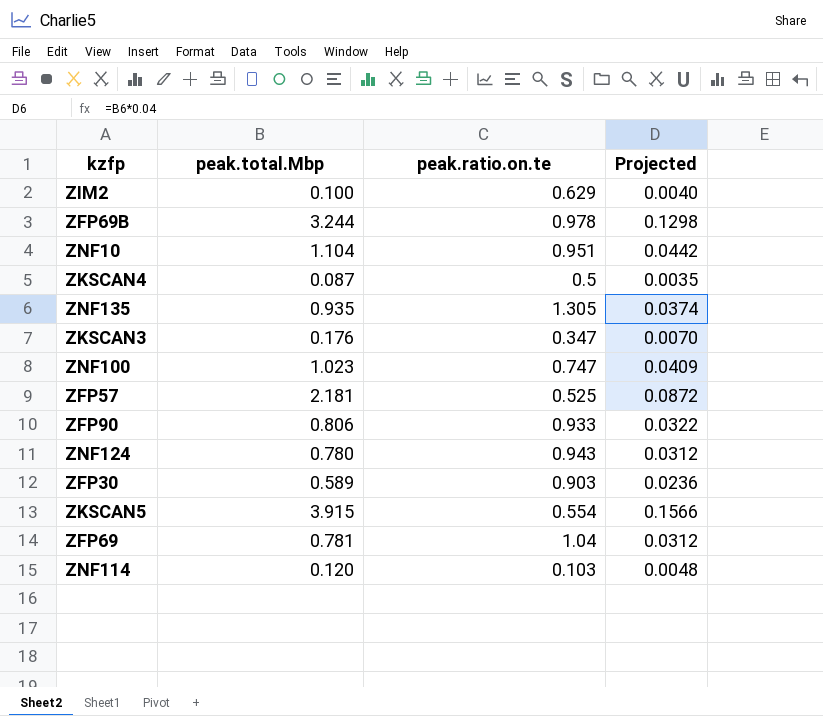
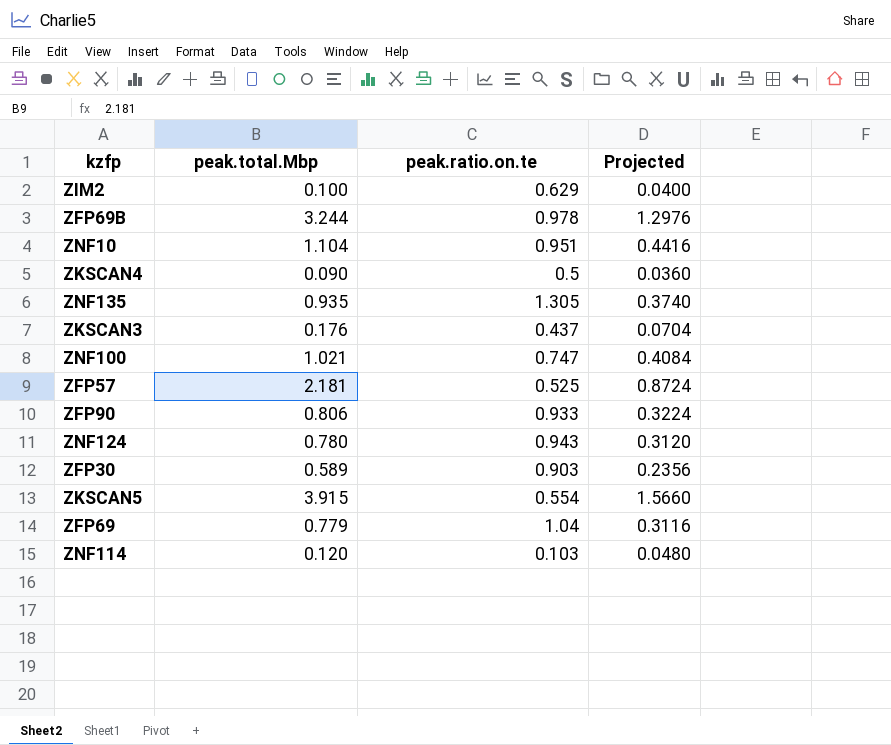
column Projected | formula: [peak.total.Mbp] * 0.04 -> [peak.total.Mbp] * 0.4
ZKSCAN4 | peak.total.Mbp: 0.087 -> 0.090
ZKSCAN3 | peak.ratio.on.te: 0.347 -> 0.437
ZNF100 | peak.total.Mbp: 1.023 -> 1.021
ZFP69 | peak.total.Mbp: 0.781 -> 0.779

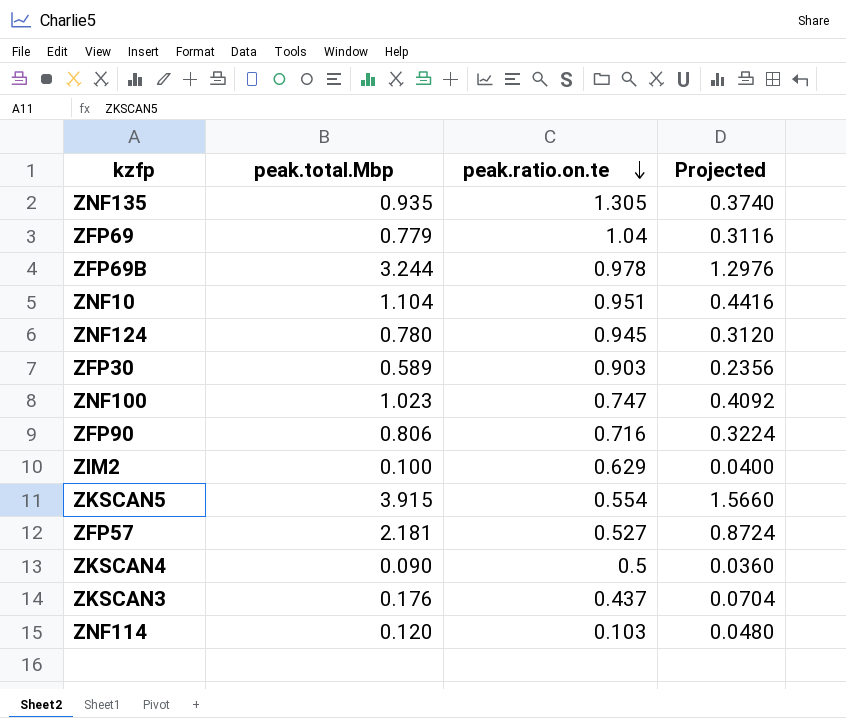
row order: none -> peak.ratio.on.te descending
ZNF124 | peak.ratio.on.te: 0.943 -> 0.945
ZNF100 | peak.total.Mbp: 1.021 -> 1.023
ZNF100 | Projected: 0.4084 -> 0.4092
ZFP90 | peak.ratio.on.te: 0.933 -> 0.716
ZFP57 | peak.ratio.on.te: 0.525 -> 0.527

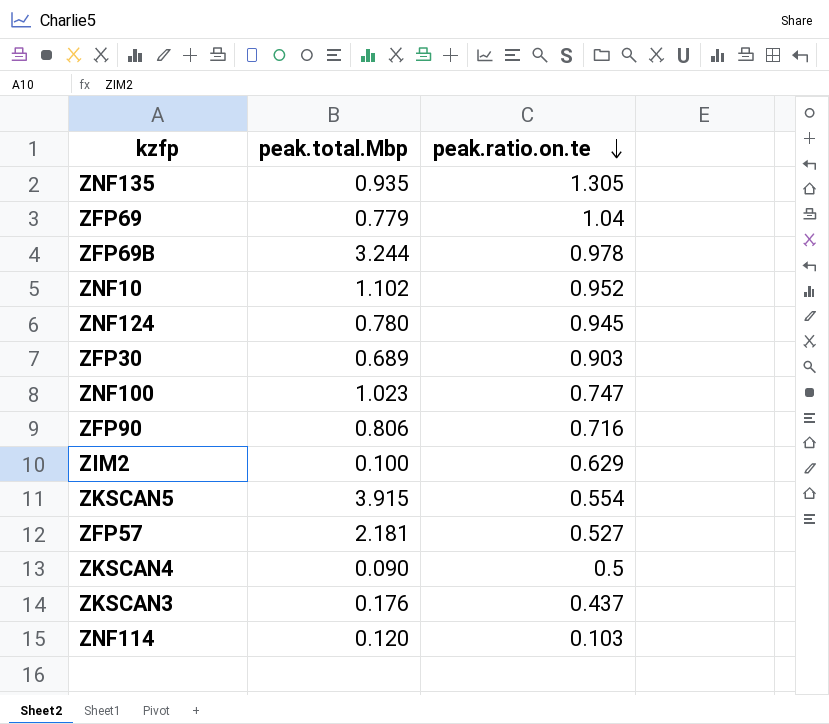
column Projected | formula: [peak.total.Mbp] * 0.4 -> none
ZNF10 | peak.total.Mbp: 1.104 -> 1.102
ZNF10 | peak.ratio.on.te: 0.951 -> 0.952
ZFP30 | peak.total.Mbp: 0.589 -> 0.689

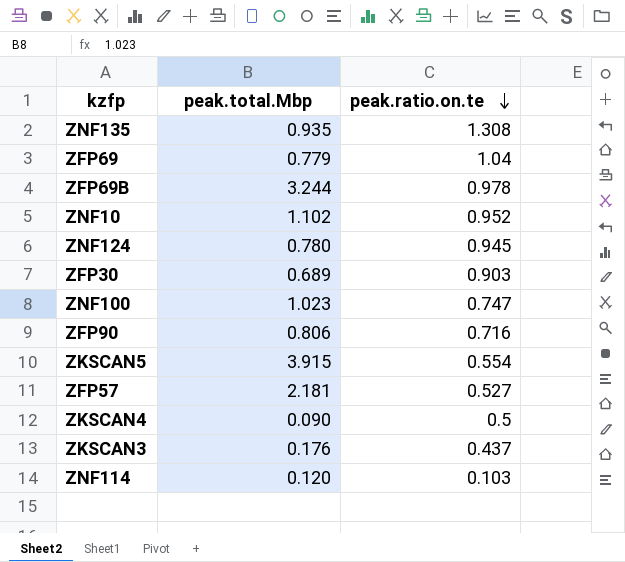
row ZIM2: 0.100 | 0.629 -> none
ZNF135 | peak.ratio.on.te: 1.305 -> 1.308

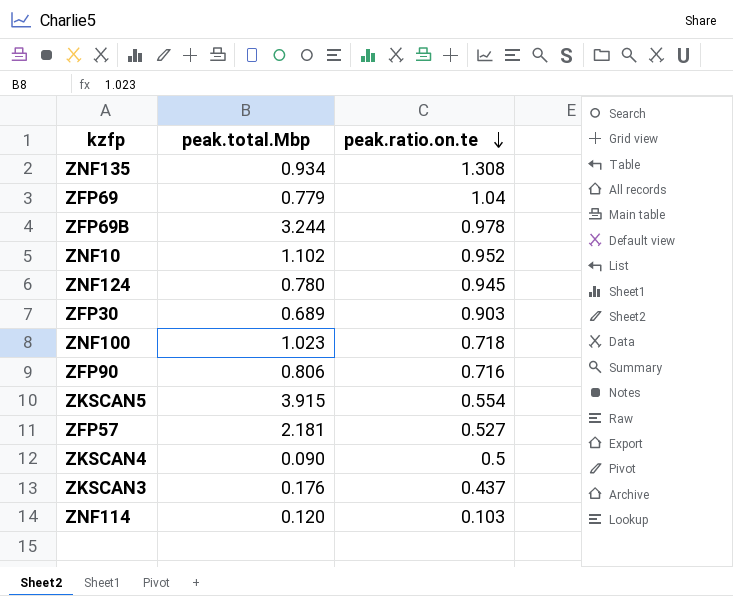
ZNF135 | peak.total.Mbp: 0.935 -> 0.934
ZNF100 | peak.ratio.on.te: 0.747 -> 0.718

